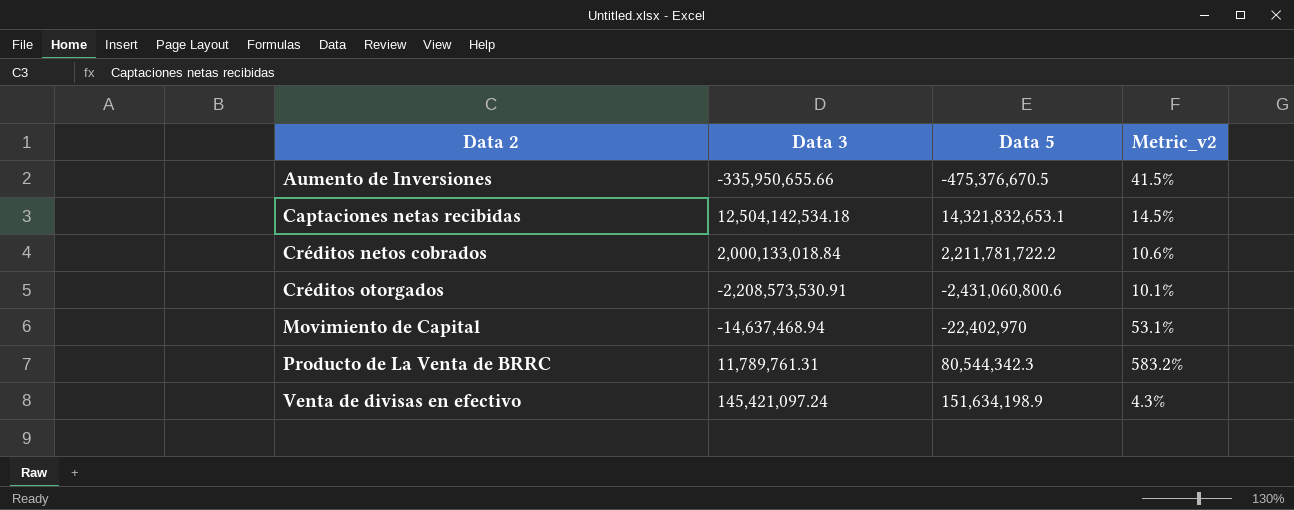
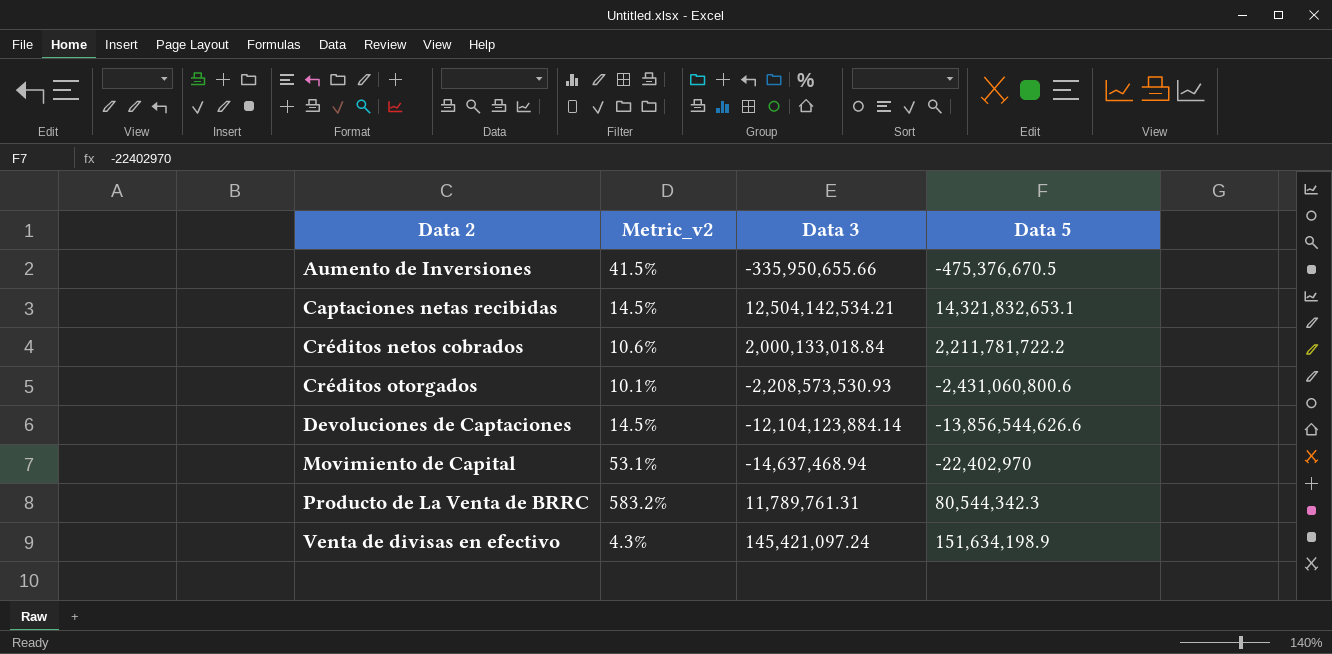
column Metric_v2 | position: 4 -> 2
Captaciones netas recibidas | Data 3: 12,504,142,534.18 -> 12,504,142,534.21
Créditos otorgados | Data 3: -2,208,573,530.91 -> -2,208,573,530.93
row Devoluciones de Captaciones: none -> 14.5% | -12,104,123,884.14 | -13,856,544,626.6

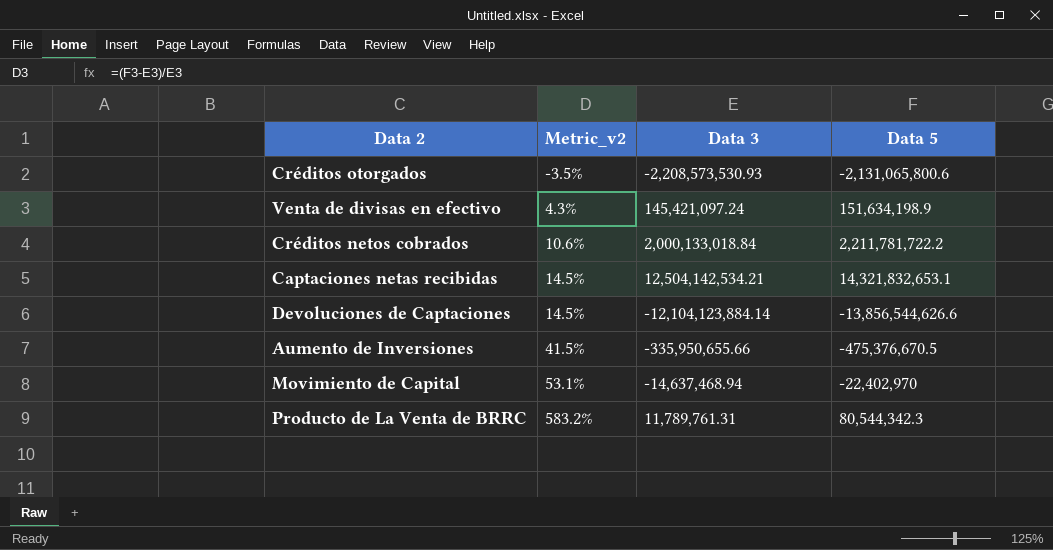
row order: Data 2 ascending -> Metric_v2 ascending
Créditos otorgados | Metric_v2: 10.1% -> -3.5%
Créditos otorgados | Data 5: -2,431,060,800.6 -> -2,131,065,800.6

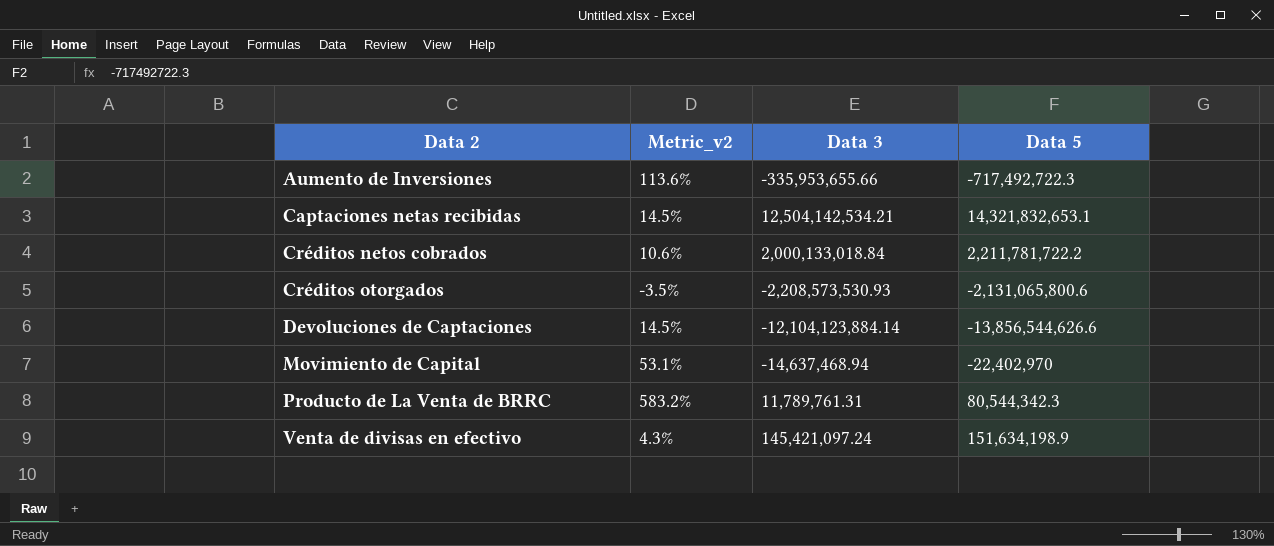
row order: Metric_v2 ascending -> Data 2 ascending
Aumento de Inversiones | Metric_v2: 41.5% -> 113.6%
Aumento de Inversiones | Data 3: -335,950,655.66 -> -335,953,655.66
Aumento de Inversiones | Data 5: -475,376,670.5 -> -717,492,722.3

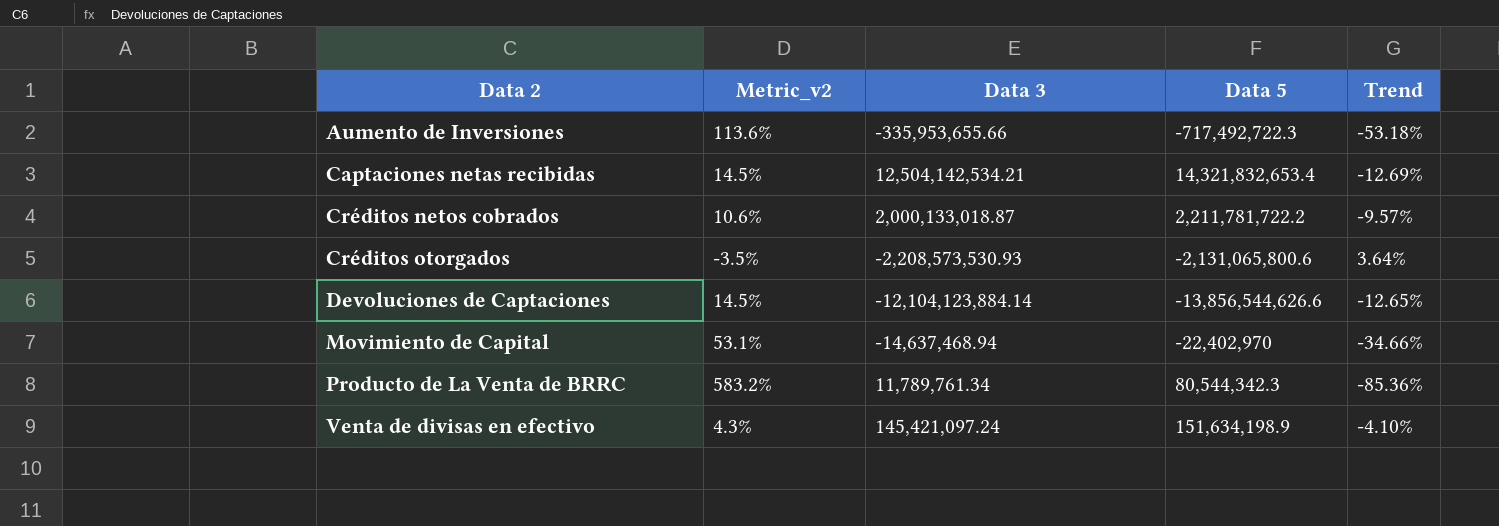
column Trend | formula: none -> ([Data 3] - [Data 5]) / [Data 5]
Captaciones netas recibidas | Data 5: 14,321,832,653.1 -> 14,321,832,653.4
Créditos netos cobrados | Data 3: 2,000,133,018.84 -> 2,000,133,018.87
Producto de La Venta de BRRC | Data 3: 11,789,761.31 -> 11,789,761.34

